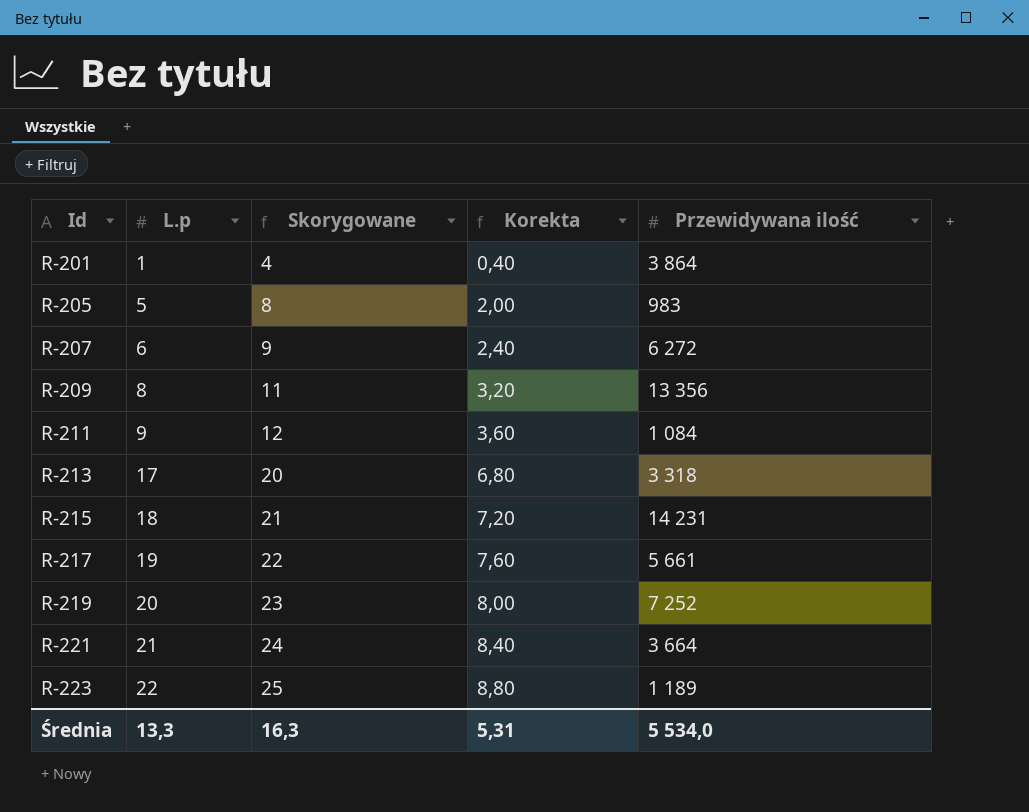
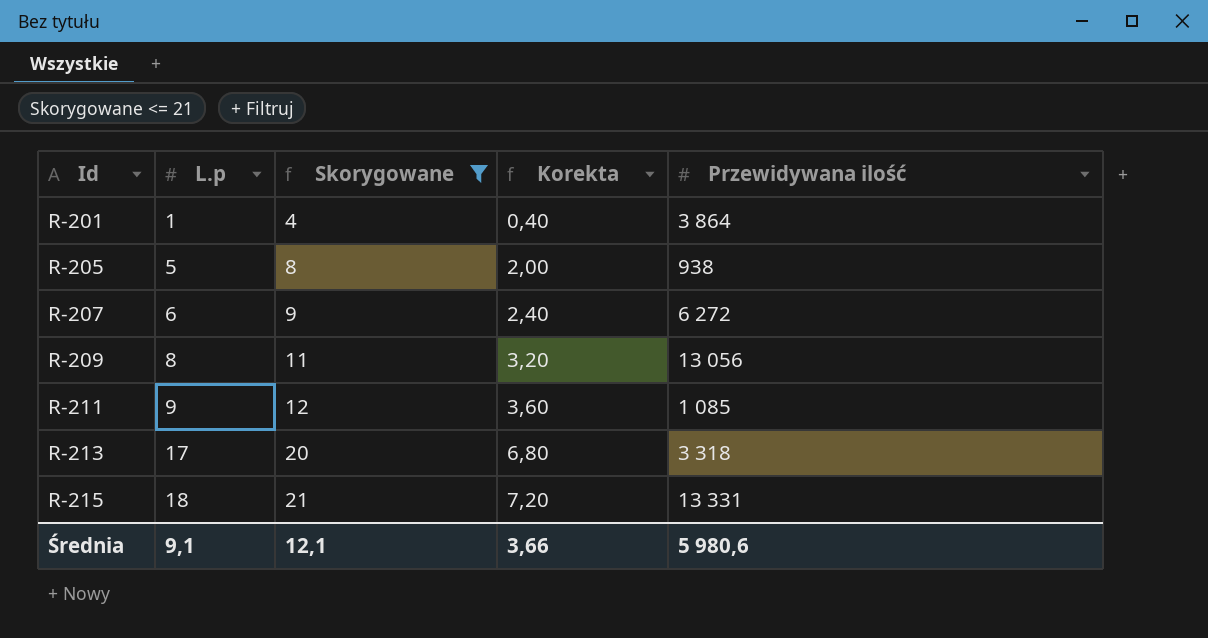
filter: none -> Skorygowane <= 21
R-205 | Przewidywana ilość: 983 -> 938
R-209 | Przewidywana ilość: 13 356 -> 13 056
R-211 | Przewidywana ilość: 1 084 -> 1 085
R-215 | Przewidywana ilość: 14 231 -> 13 331
Średnia | L.p: 13,3 -> 9,1
Średnia | Skorygowane: 16,3 -> 12,1
Średnia | Korekta: 5,31 -> 3,66
Średnia | Przewidywana ilość: 5 534,0 -> 5 980,6

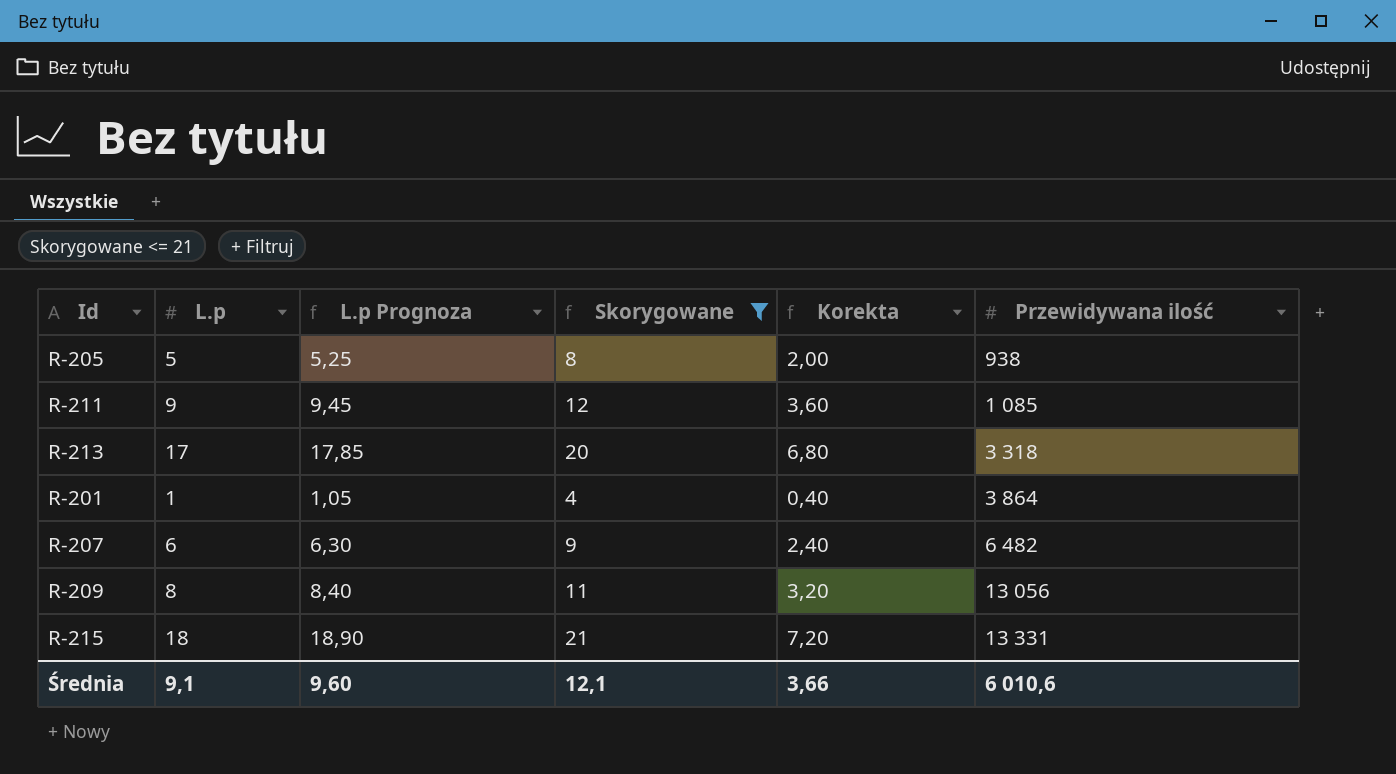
row order: Id ascending -> Przewidywana ilość ascending
column L.p Prognoza | formula: none -> [L.p] * 1,05
R-207 | Przewidywana ilość: 6 272 -> 6 482
Średnia | Przewidywana ilość: 5 980,6 -> 6 010,6

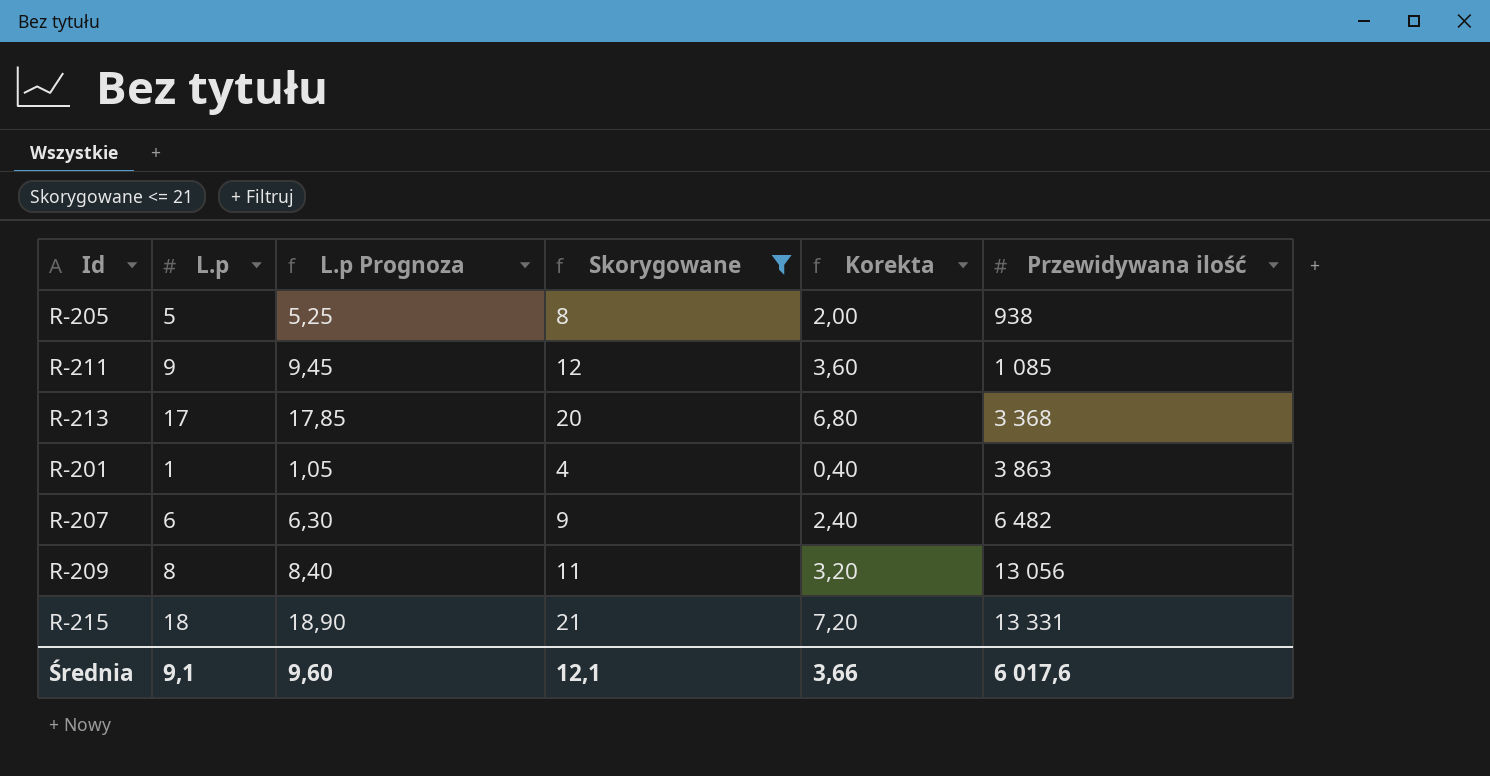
R-213 | Przewidywana ilość: 3 318 -> 3 368
R-201 | Przewidywana ilość: 3 864 -> 3 863
Średnia | Przewidywana ilość: 6 010,6 -> 6 017,6

